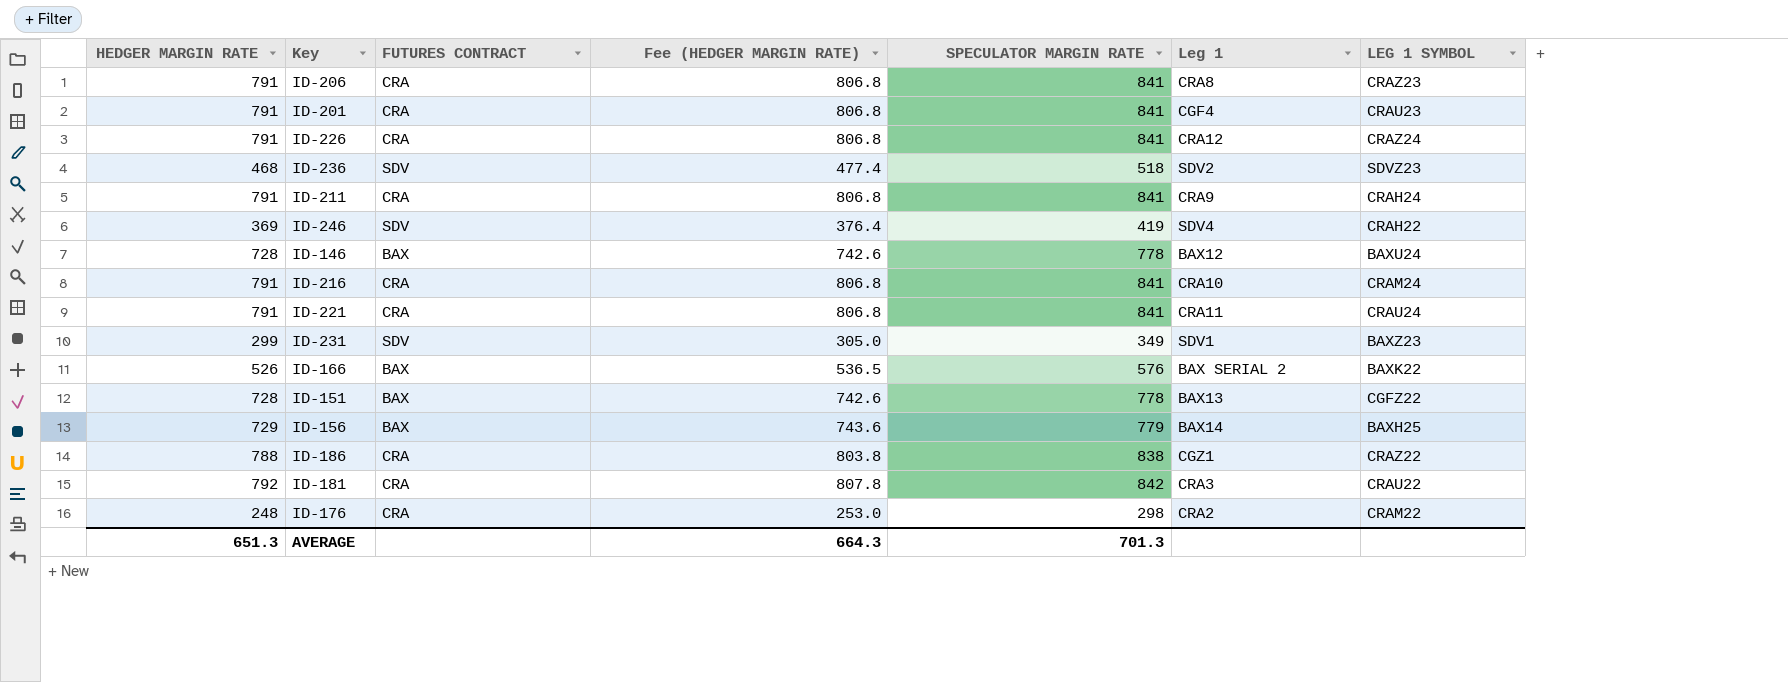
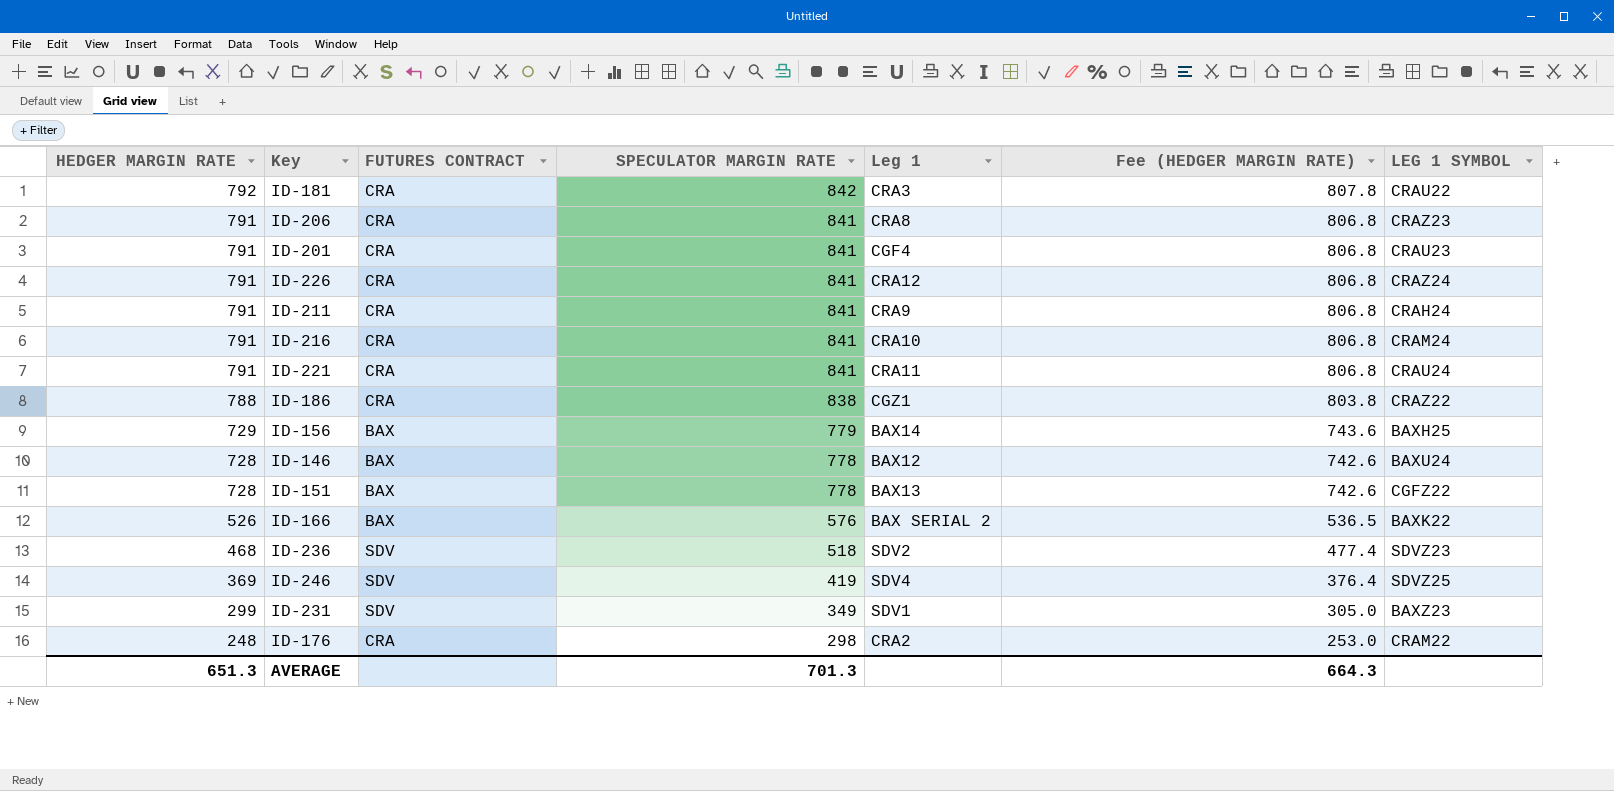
row order: none -> HEDGER MARGIN RATE descending
column Fee (HEDGER MARGIN RATE) | position: 4 -> 6
ID-246 | LEG 1 SYMBOL: CRAH22 -> SDVZ25

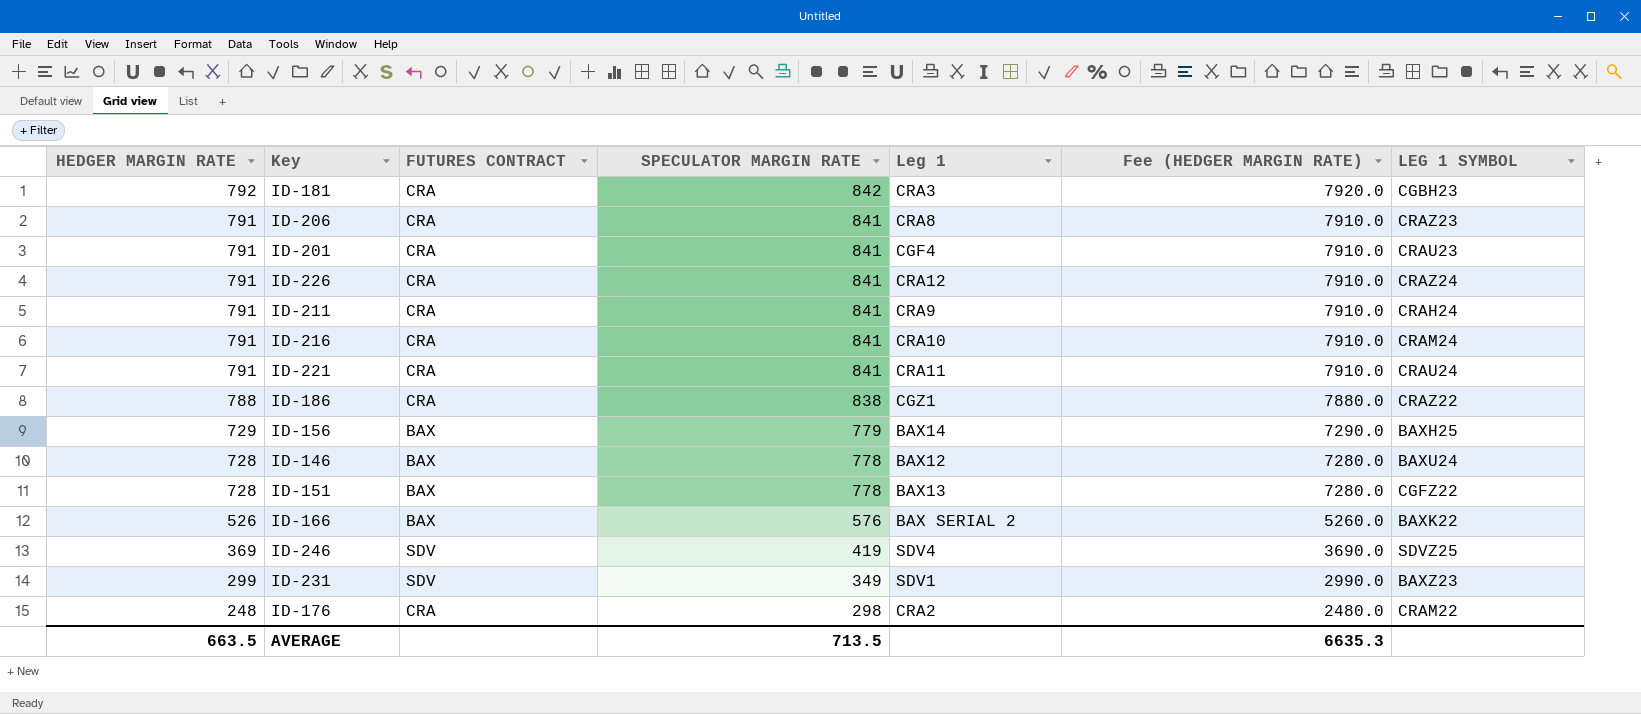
column Fee (HEDGER MARGIN RATE) | formula: [HEDGER MARGIN RATE] * 1.02 -> [HEDGER MARGIN RATE] * 10
row ID-236: 468 | SDV | 518 | SDV2 | 477.4 | SDVZ23 -> none
ID-181 | LEG 1 SYMBOL: CRAU22 -> CGBH23
AVERAGE | HEDGER MARGIN RATE: 651.3 -> 663.5
AVERAGE | SPECULATOR MARGIN RATE: 701.3 -> 713.5
AVERAGE | Fee (HEDGER MARGIN RATE): 664.3 -> 6635.3

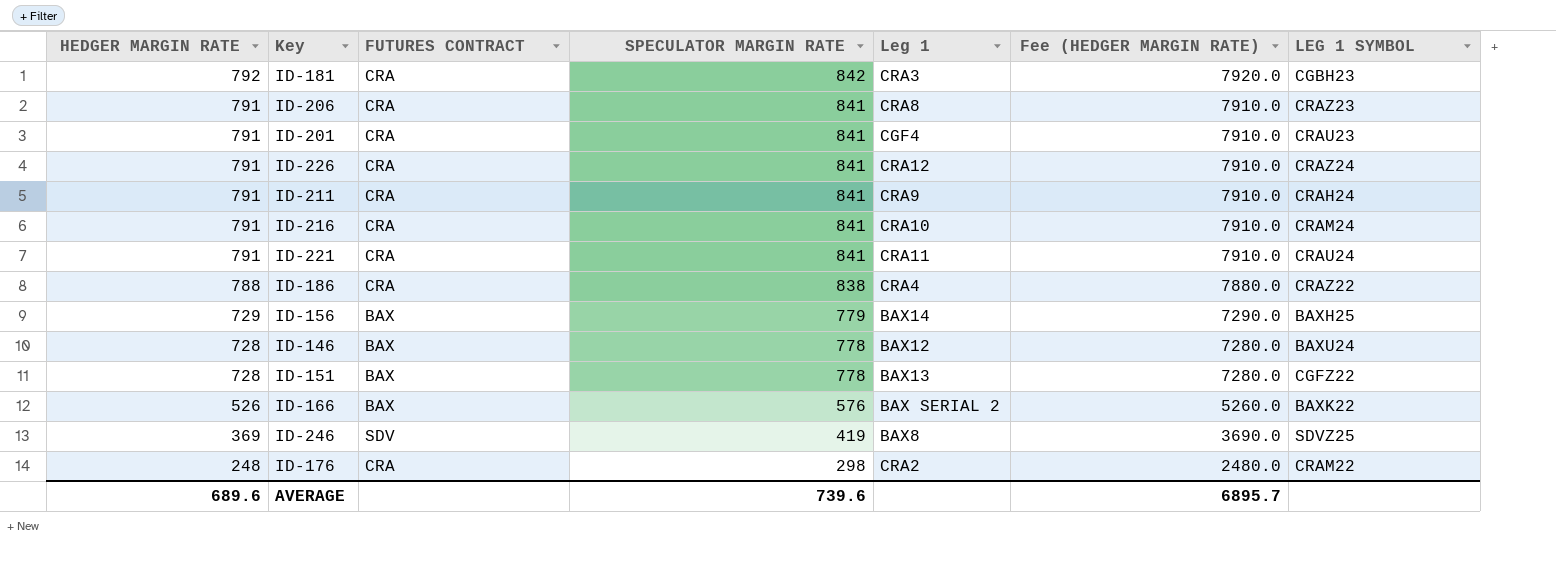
row ID-231: 299 | SDV | 349 | SDV1 | 2990.0 | BAXZ23 -> none
ID-186 | Leg 1: CGZ1 -> CRA4
ID-246 | Leg 1: SDV4 -> BAX8
AVERAGE | HEDGER MARGIN RATE: 663.5 -> 689.6
AVERAGE | SPECULATOR MARGIN RATE: 713.5 -> 739.6
AVERAGE | Fee (HEDGER MARGIN RATE): 6635.3 -> 6895.7

